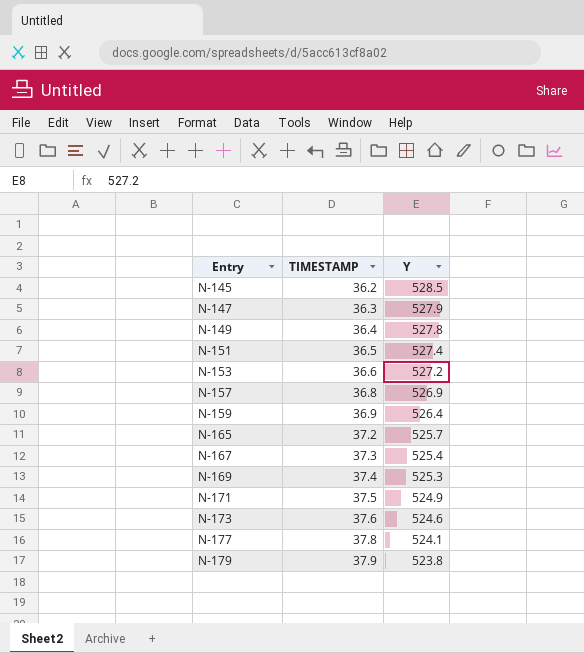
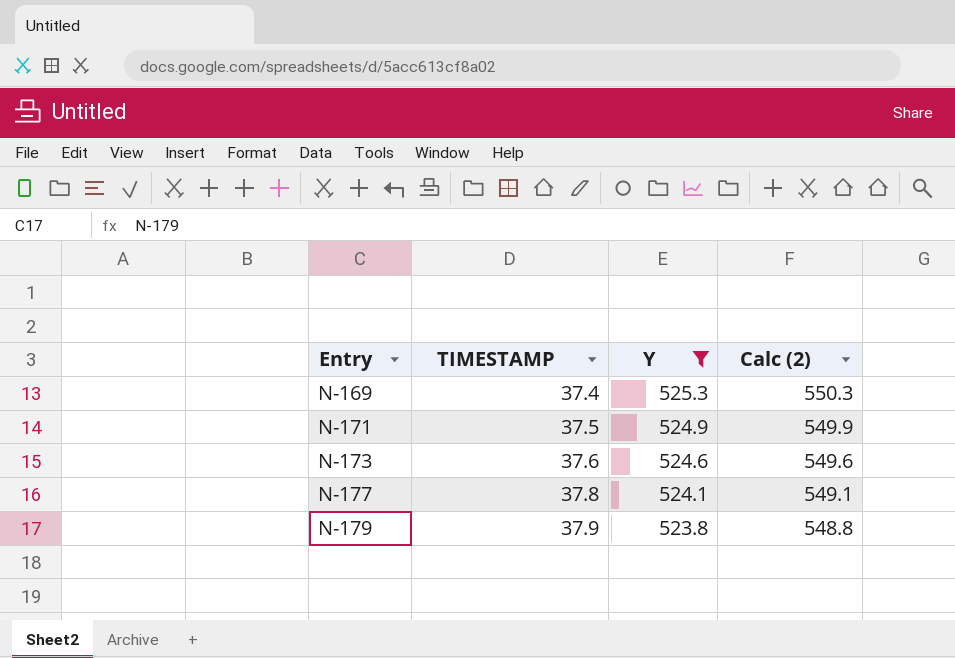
filter: none -> Y <= 525.3
column Calc (2) | formula: none -> [Y] + 25

